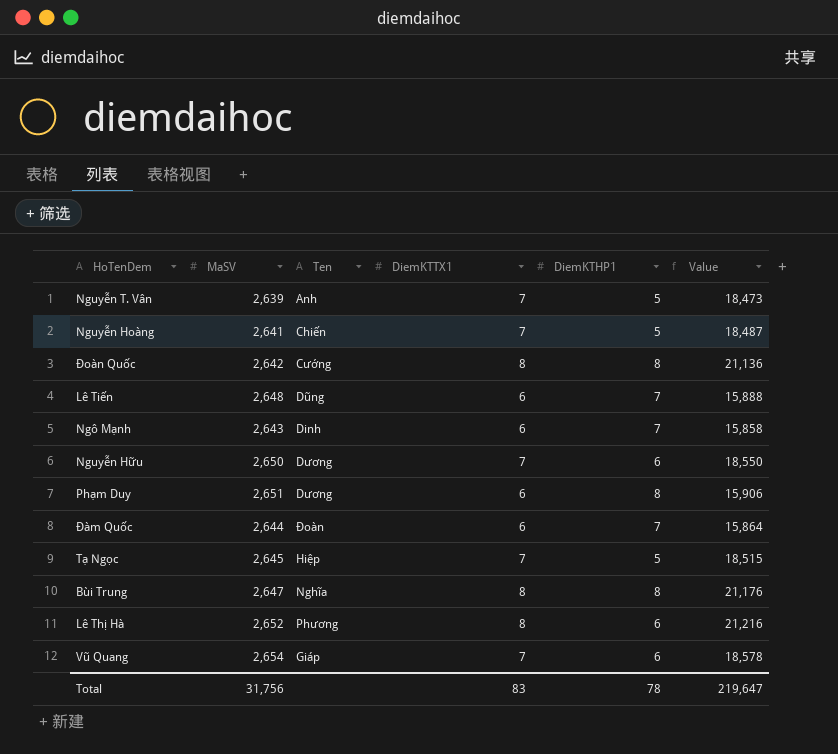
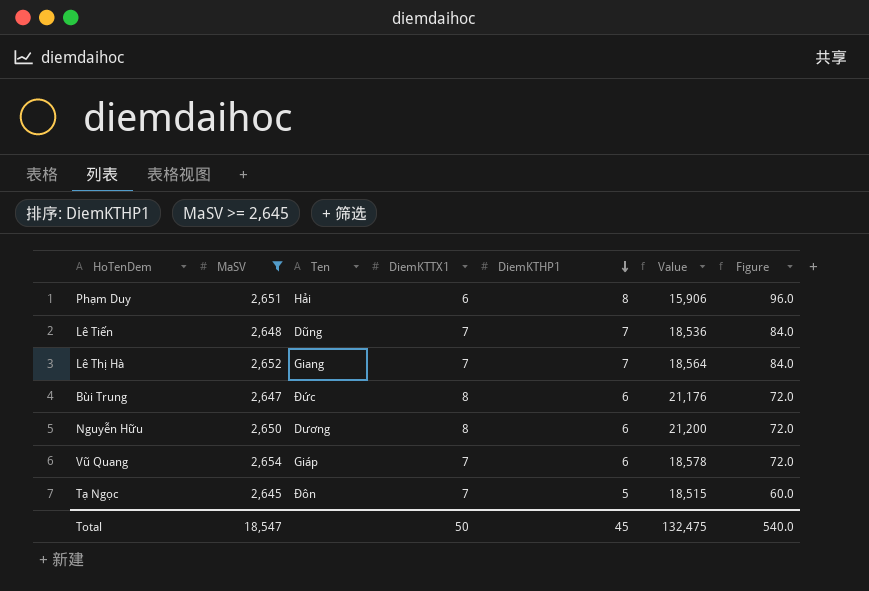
filter: none -> MaSV >= 2,645
row order: none -> DiemKTHP1 descending
column Figure | formula: none -> [DiemKTHP1] * 12
Phạm Duy | Ten: Dương -> Hải
Lê Tiến | DiemKTTX1: 6 -> 7
Lê Tiến | Value: 15,888 -> 18,536
Lê Thị Hà | Ten: Phương -> Giang
Lê Thị Hà | DiemKTTX1: 8 -> 7
Lê Thị Hà | DiemKTHP1: 6 -> 7
Lê Thị Hà | Value: 21,216 -> 18,564
Bùi Trung | Ten: Nghĩa -> Đức
Bùi Trung | DiemKTHP1: 8 -> 6
Nguyễn Hữu | DiemKTTX1: 7 -> 8
Nguyễn Hữu | Value: 18,550 -> 21,200
Tạ Ngọc | Ten: Hiệp -> Đôn
Total | MaSV: 31,756 -> 18,547
Total | DiemKTTX1: 83 -> 50
Total | DiemKTHP1: 78 -> 45
Total | Value: 219,647 -> 132,475

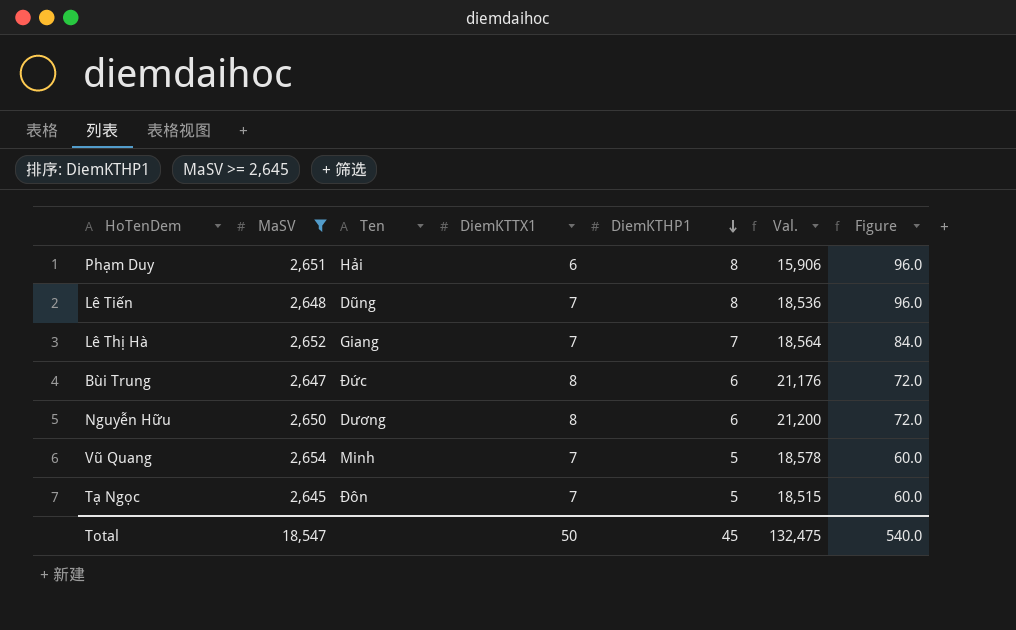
column name: Value -> Val.
Lê Tiến | DiemKTHP1: 7 -> 8
Lê Tiến | Figure: 84.0 -> 96.0
Vũ Quang | Ten: Giáp -> Minh
Vũ Quang | DiemKTHP1: 6 -> 5
Vũ Quang | Figure: 72.0 -> 60.0

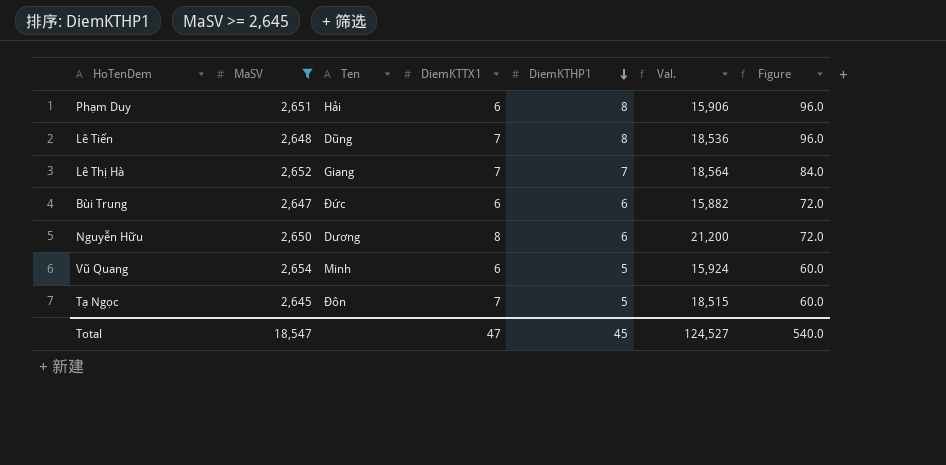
Bùi Trung | DiemKTTX1: 8 -> 6
Bùi Trung | Val.: 21,176 -> 15,882
Vũ Quang | DiemKTTX1: 7 -> 6
Vũ Quang | Val.: 18,578 -> 15,924
Total | DiemKTTX1: 50 -> 47
Total | Val.: 132,475 -> 124,527

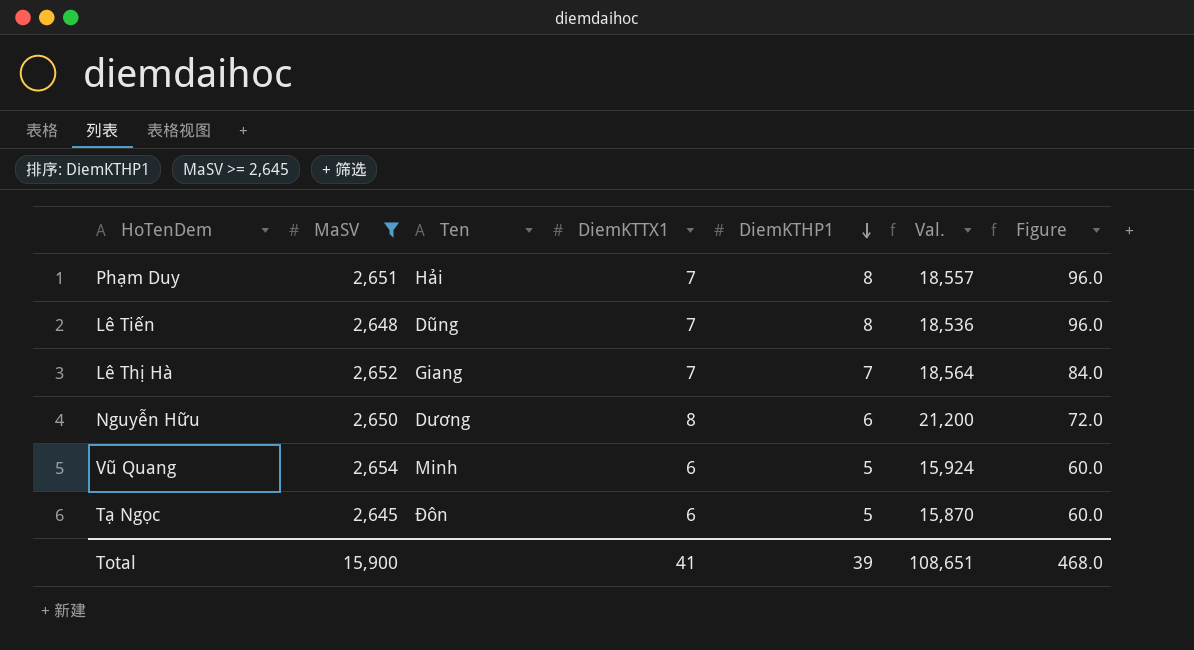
row Bùi Trung: 2,647 | Đức | 6 | 6 | 15,882 | 72.0 -> none
Phạm Duy | DiemKTTX1: 6 -> 7
Phạm Duy | Val.: 15,906 -> 18,557
Tạ Ngọc | DiemKTTX1: 7 -> 6
Tạ Ngọc | Val.: 18,515 -> 15,870
Total | MaSV: 18,547 -> 15,900
Total | DiemKTTX1: 47 -> 41
Total | DiemKTHP1: 45 -> 39
Total | Val.: 124,527 -> 108,651
Total | Figure: 540.0 -> 468.0

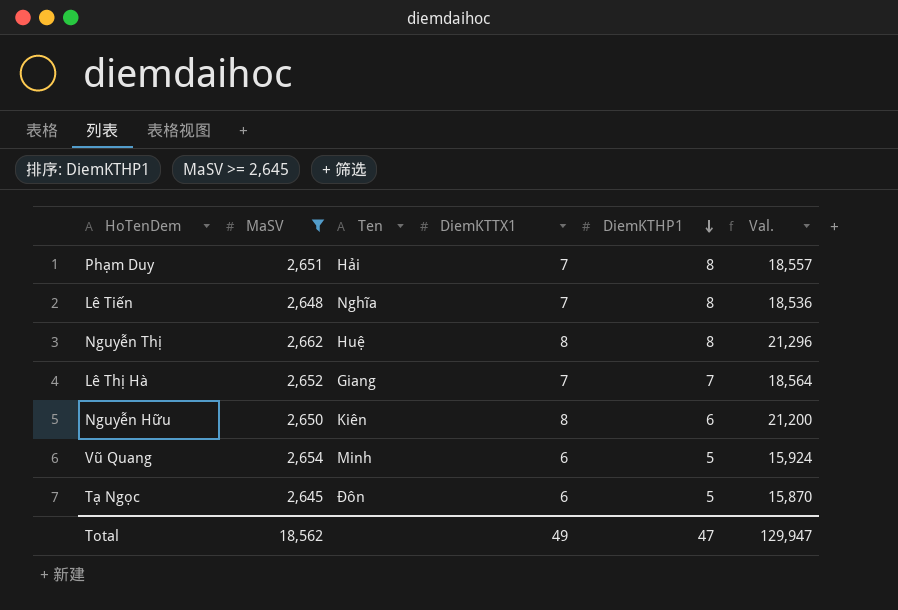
column Figure | formula: [DiemKTHP1] * 12 -> none
Lê Tiến | Ten: Dũng -> Nghĩa
row Nguyễn Thị: none -> 2,662 | Huệ | 8 | 8 | 21,296
Nguyễn Hữu | Ten: Dương -> Kiên
Total | MaSV: 15,900 -> 18,562
Total | DiemKTTX1: 41 -> 49
Total | DiemKTHP1: 39 -> 47
Total | Val.: 108,651 -> 129,947

